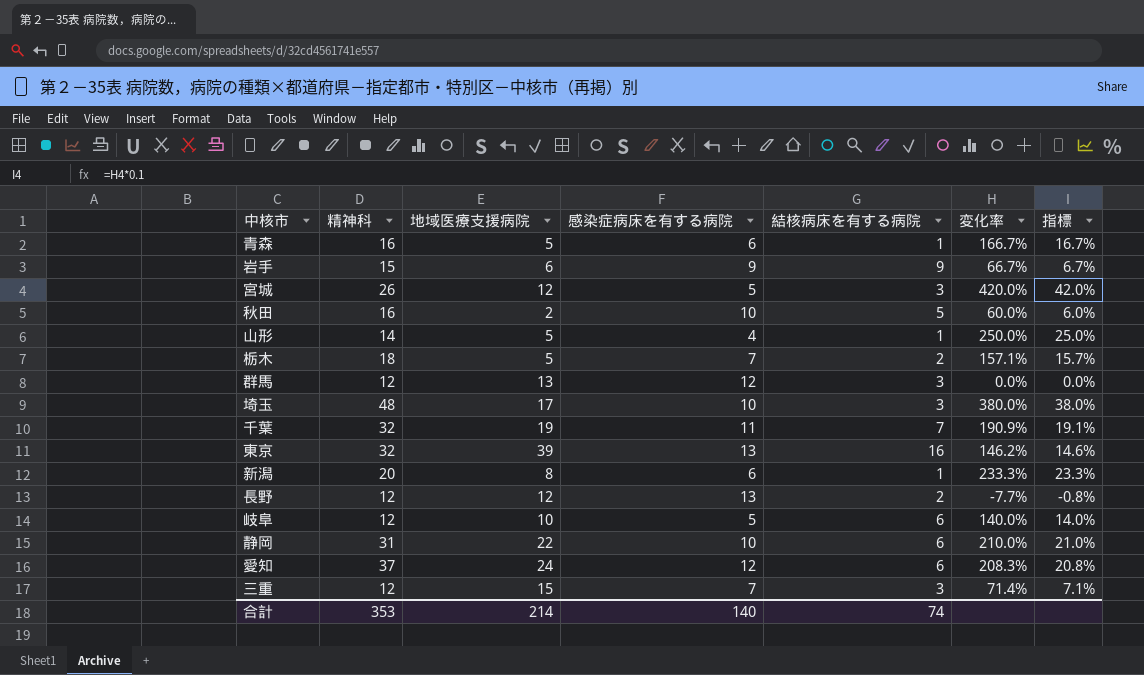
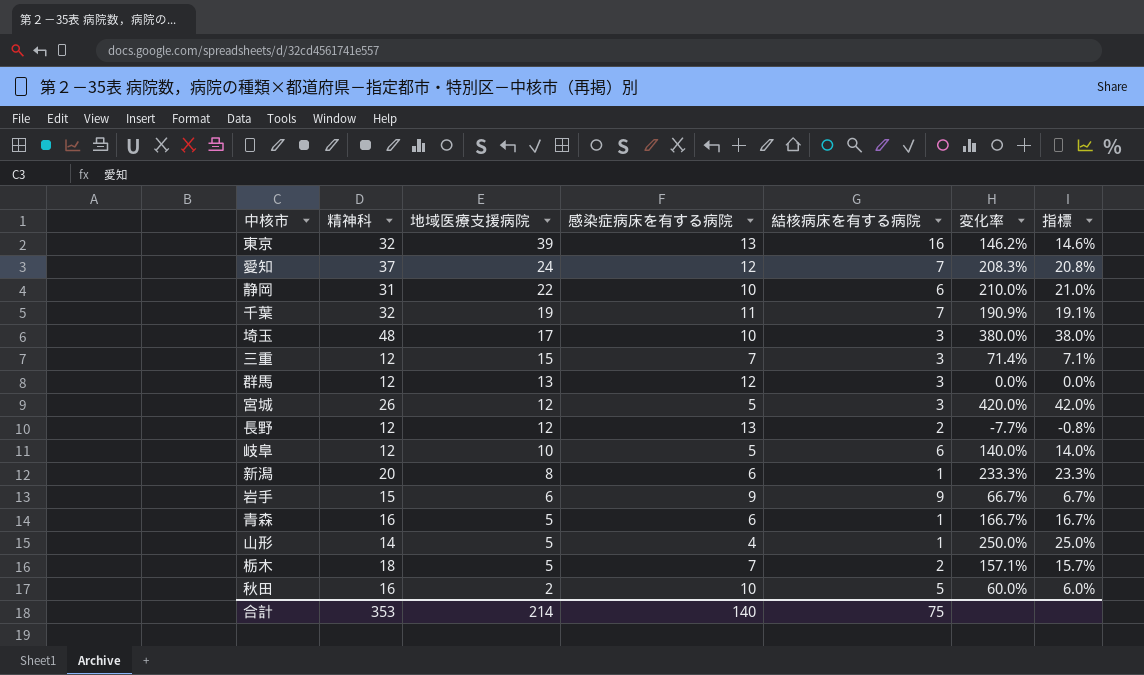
row order: none -> 地域医療支援病院 descending
愛知 | 結核病床を有する病院: 6 -> 7
合計 | 結核病床を有する病院: 74 -> 75

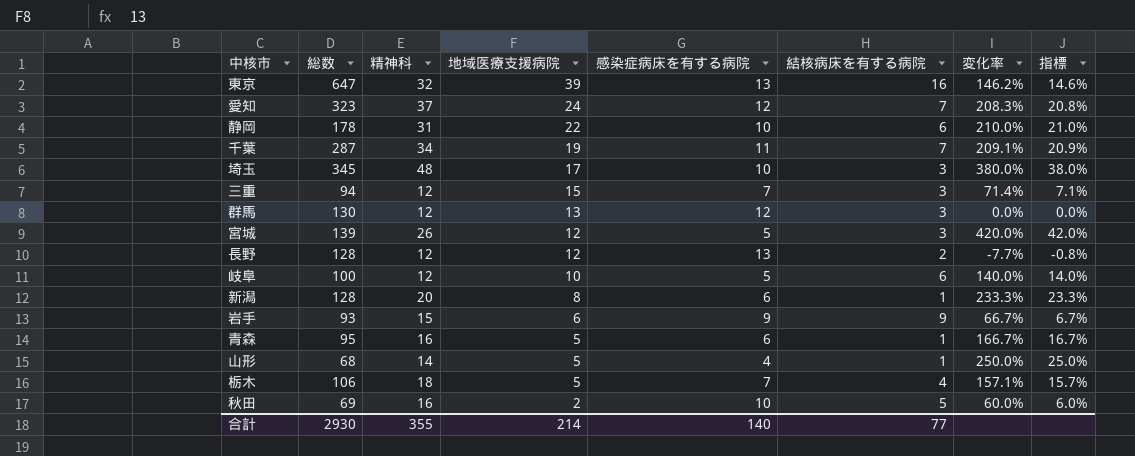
column 総数 | position: none -> 2
千葉 | 精神科: 32 -> 34
千葉 | 変化率: 190.9% -> 209.1%
千葉 | 指標: 19.1% -> 20.9%
栃木 | 結核病床を有する病院: 2 -> 4
合計 | 精神科: 353 -> 355
合計 | 結核病床を有する病院: 75 -> 77

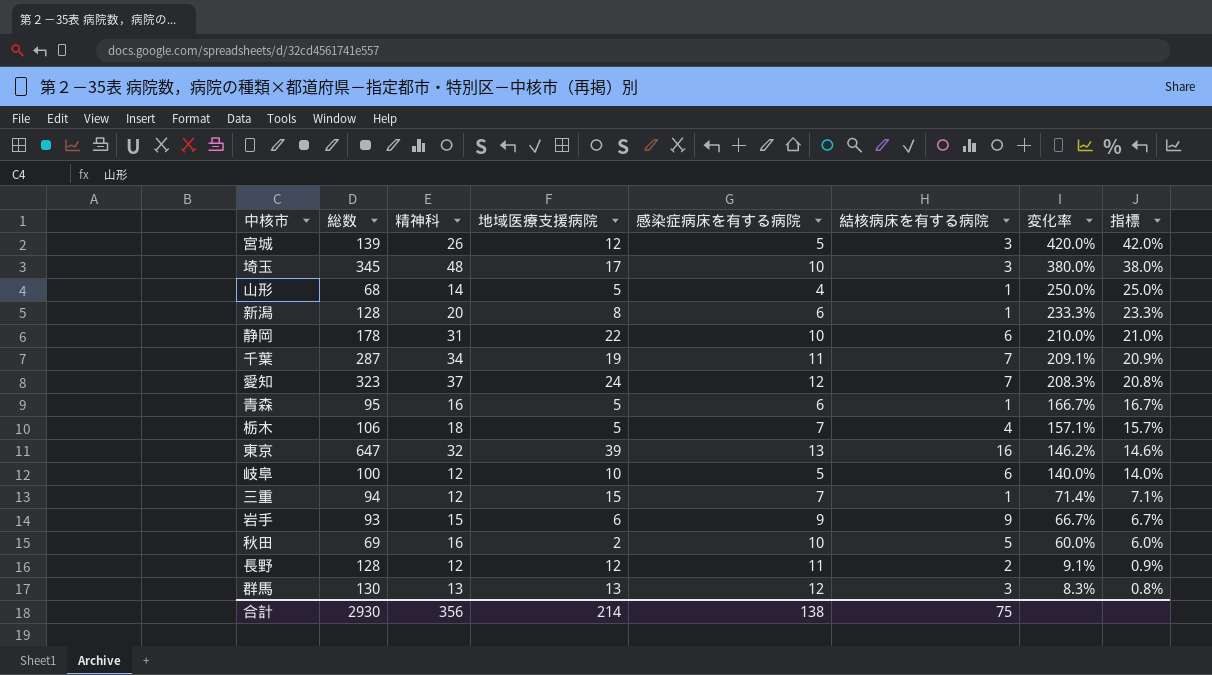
row order: 地域医療支援病院 descending -> 変化率 descending
三重 | 結核病床を有する病院: 3 -> 1
長野 | 感染症病床を有する病院: 13 -> 11
長野 | 変化率: -7.7% -> 9.1%
長野 | 指標: -0.8% -> 0.9%
群馬 | 精神科: 12 -> 13
群馬 | 変化率: 0.0% -> 8.3%
群馬 | 指標: 0.0% -> 0.8%
合計 | 精神科: 355 -> 356
合計 | 感染症病床を有する病院: 140 -> 138
合計 | 結核病床を有する病院: 77 -> 75

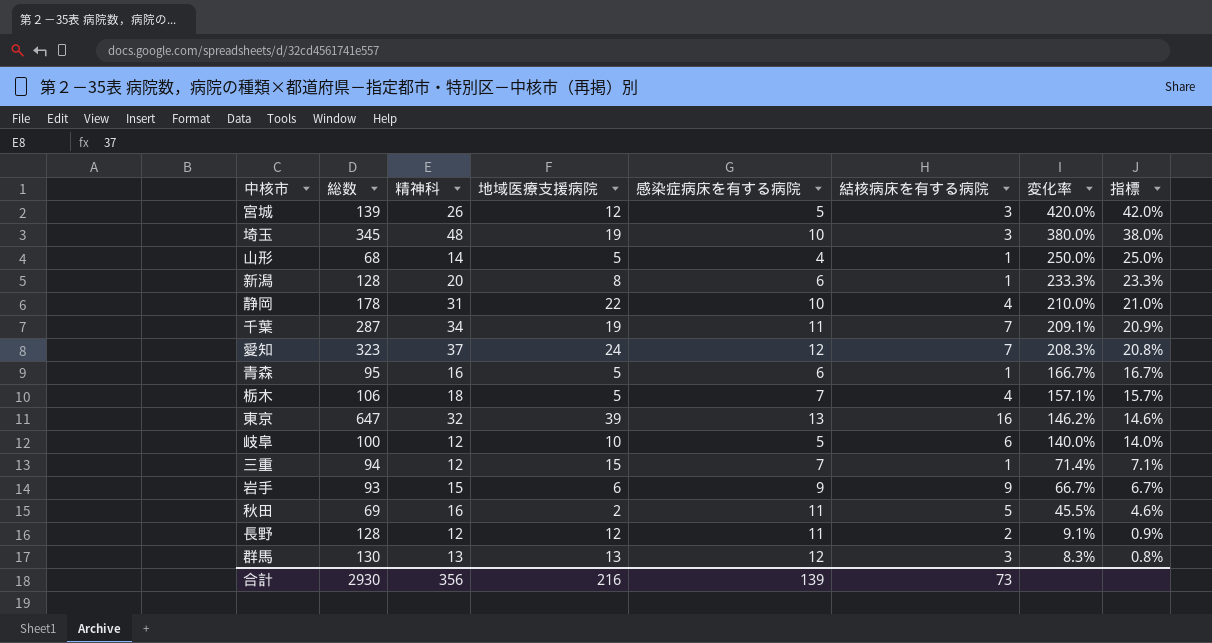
埼玉 | 地域医療支援病院: 17 -> 19
静岡 | 結核病床を有する病院: 6 -> 4
秋田 | 感染症病床を有する病院: 10 -> 11
秋田 | 変化率: 60.0% -> 45.5%
秋田 | 指標: 6.0% -> 4.6%
合計 | 地域医療支援病院: 214 -> 216
合計 | 感染症病床を有する病院: 138 -> 139
合計 | 結核病床を有する病院: 75 -> 73

